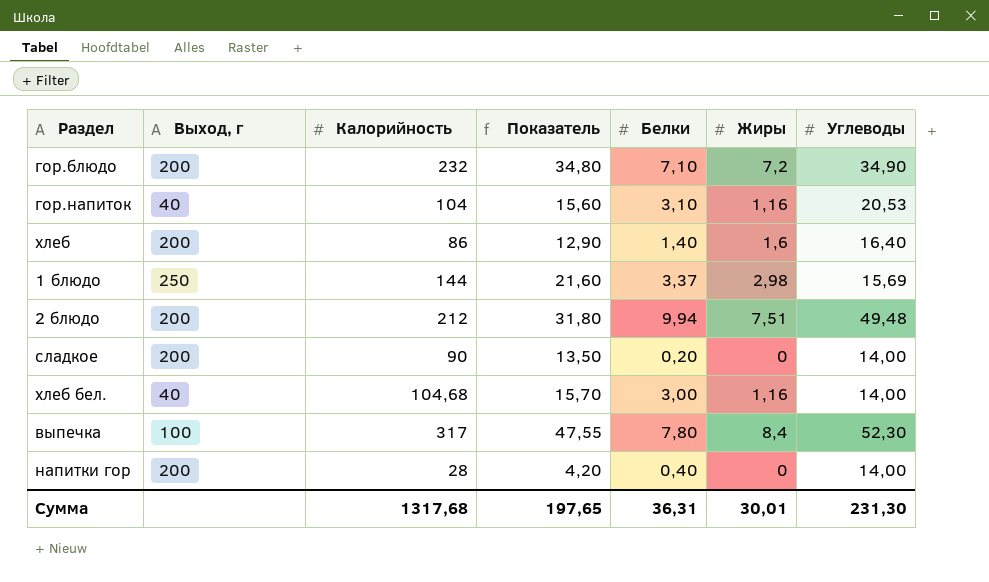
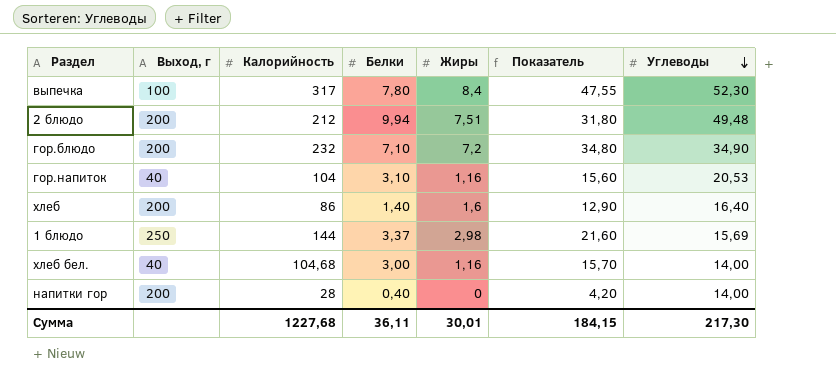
row order: none -> Углеводы descending
column Показатель | position: 4 -> 6
row сладкое: 200 | 90 | 13,50 | 0,20 | 0 | 14,00 -> none
Сумма | Калорийность: 1317,68 -> 1227,68
Сумма | Белки: 36,31 -> 36,11
Сумма | Показатель: 197,65 -> 184,15
Сумма | Углеводы: 231,30 -> 217,30

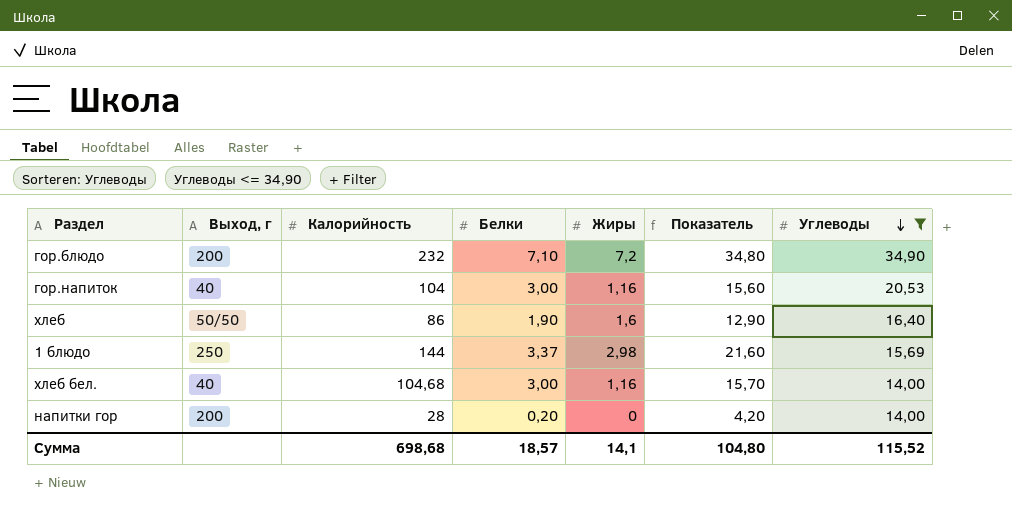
filter: none -> Углеводы <= 34,90
гор.напиток | Белки: 3,10 -> 3,00
хлеб | Выход, г: 200 -> 50/50
хлеб | Белки: 1,40 -> 1,90
напитки гор | Белки: 0,40 -> 0,20
Сумма | Калорийность: 1227,68 -> 698,68
Сумма | Белки: 36,11 -> 18,57
Сумма | Жиры: 30,01 -> 14,1
Сумма | Показатель: 184,15 -> 104,80
Сумма | Углеводы: 217,30 -> 115,52

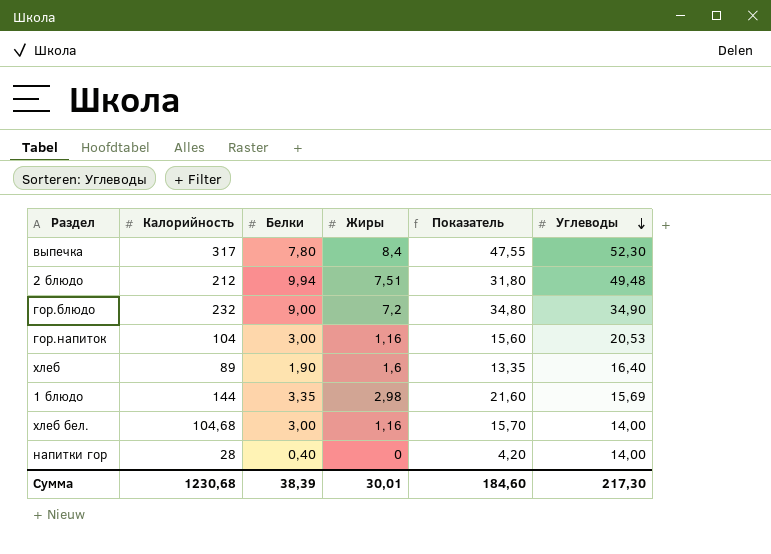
filter: Углеводы <= 34,90 -> none
column Выход, г | position: 2 -> none
гор.блюдо | Белки: 7,10 -> 9,00
хлеб | Калорийность: 86 -> 89
хлеб | Показатель: 12,90 -> 13,35
1 блюдо | Белки: 3,37 -> 3,35
напитки гор | Белки: 0,20 -> 0,40
Сумма | Калорийность: 698,68 -> 1230,68
Сумма | Белки: 18,57 -> 38,39
Сумма | Жиры: 14,1 -> 30,01
Сумма | Показатель: 104,80 -> 184,60
Сумма | Углеводы: 115,52 -> 217,30

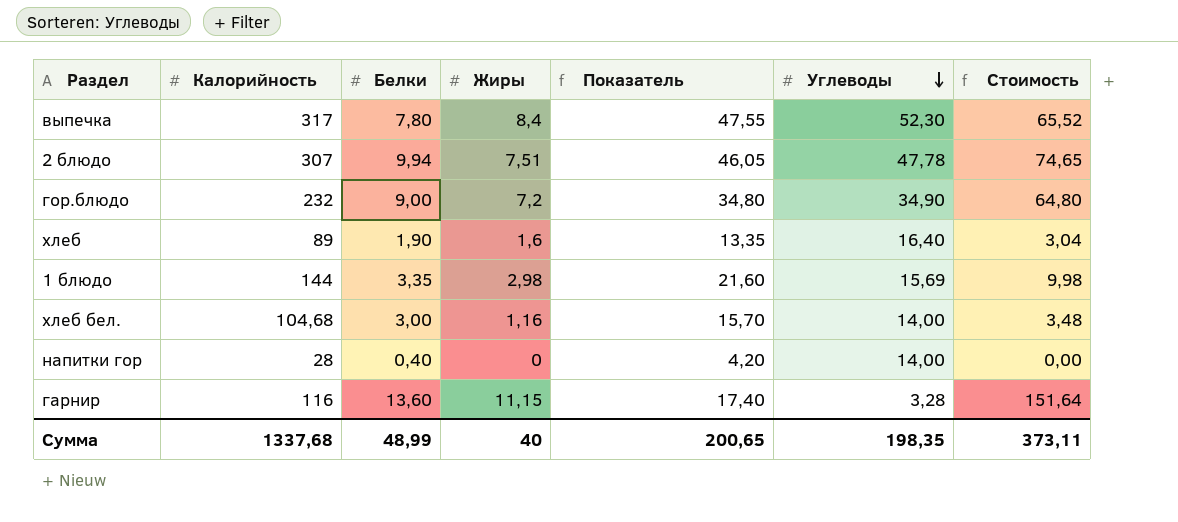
column Стоимость | formula: none -> [Белки] * [Жиры]
row гор.напиток: 104 | 3,00 | 1,16 | 15,60 | 20,53 -> none
2 блюдо | Калорийность: 212 -> 307
2 блюдо | Показатель: 31,80 -> 46,05
2 блюдо | Углеводы: 49,48 -> 47,78
row гарнир: none -> 116 | 13,60 | 11,15 | 17,40 | 3,28 | 151,64
Сумма | Калорийность: 1230,68 -> 1337,68
Сумма | Белки: 38,39 -> 48,99
Сумма | Жиры: 30,01 -> 40
Сумма | Показатель: 184,60 -> 200,65
Сумма | Углеводы: 217,30 -> 198,35

